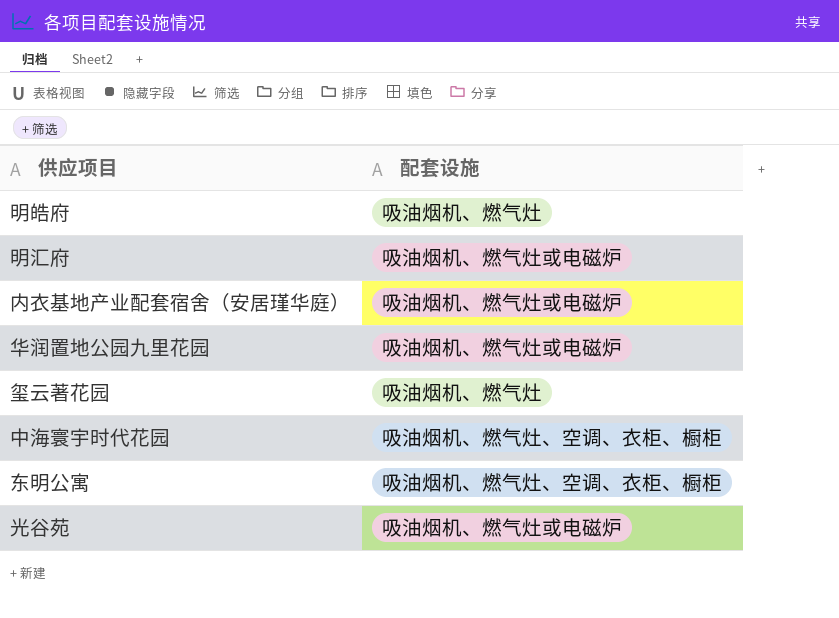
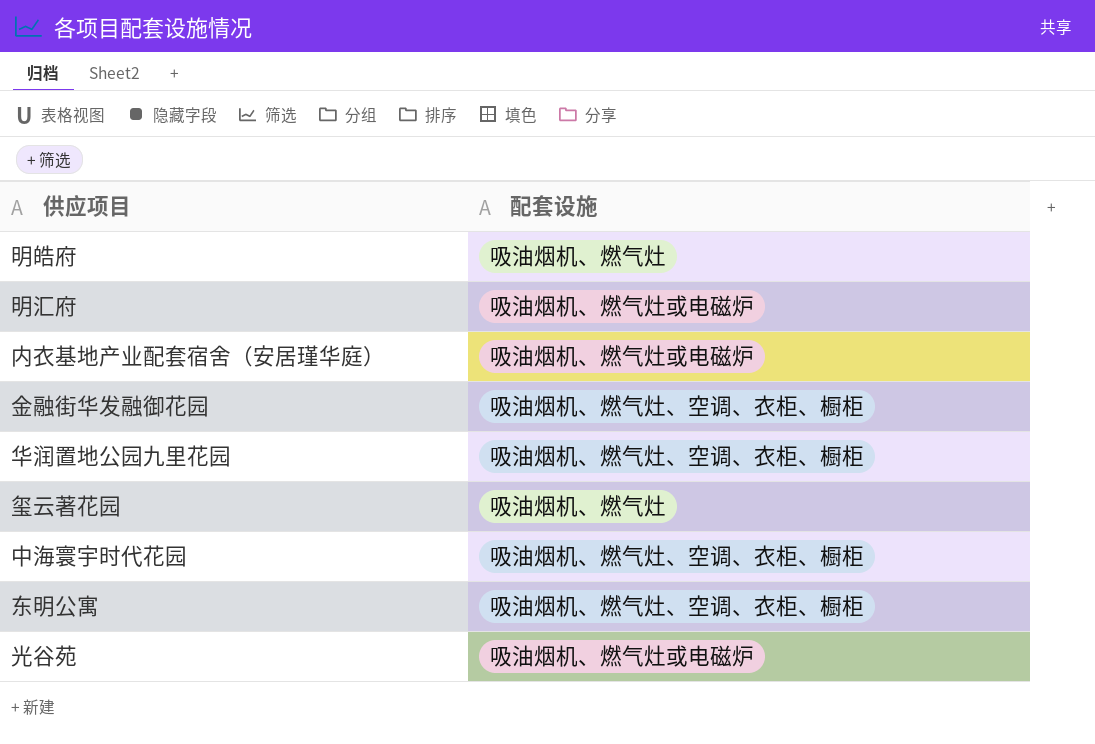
row 金融街华发融御花园: none -> 吸油烟机、燃气灶、空调、衣柜、橱柜
华润置地公园九里花园 | 配套设施: 吸油烟机、燃气灶或电磁炉 -> 吸油烟机、燃气灶、空调、衣柜、橱柜

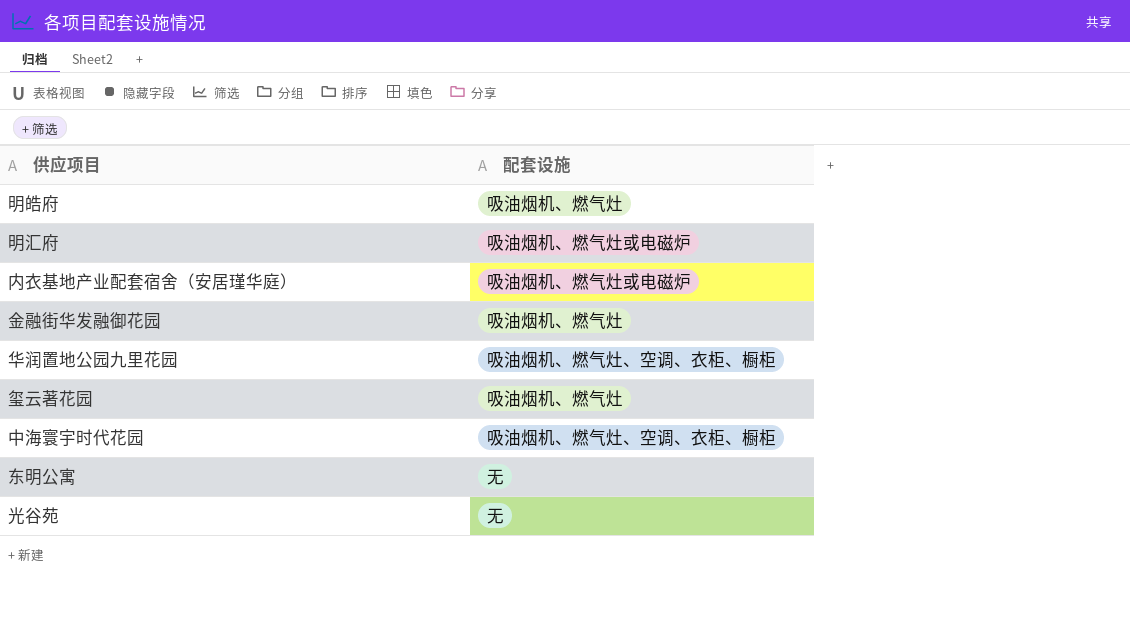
金融街华发融御花园 | 配套设施: 吸油烟机、燃气灶、空调、衣柜、橱柜 -> 吸油烟机、燃气灶
东明公寓 | 配套设施: 吸油烟机、燃气灶、空调、衣柜、橱柜 -> 无
光谷苑 | 配套设施: 吸油烟机、燃气灶或电磁炉 -> 无

